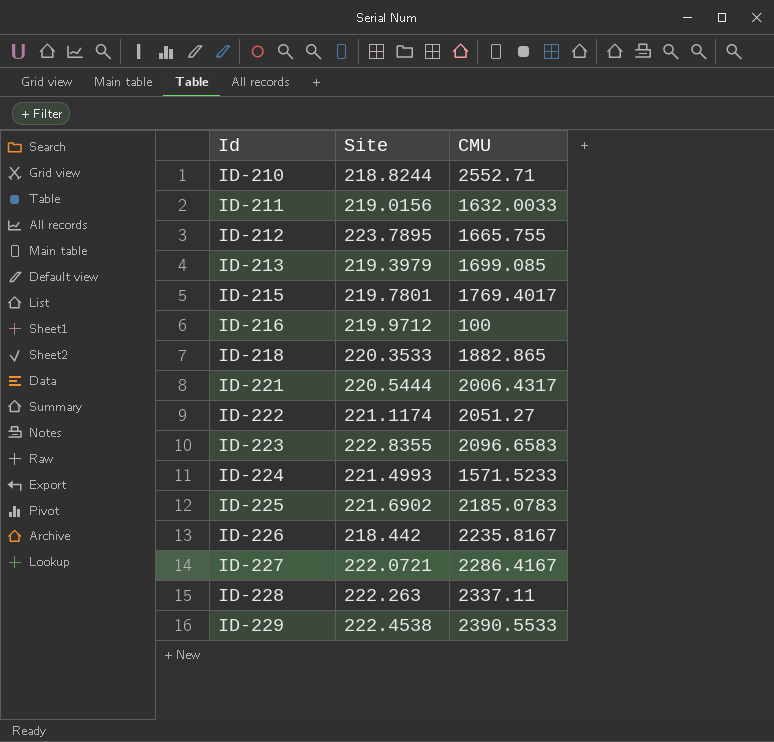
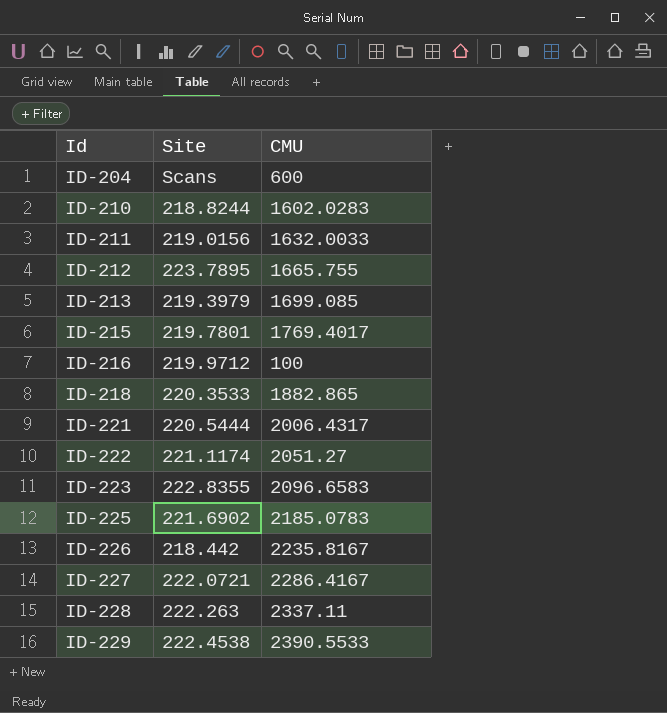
row ID-224: 221.4993 | 1571.5233 -> none
row ID-204: none -> Scans | 600
ID-210 | CMU: 2552.71 -> 1602.0283

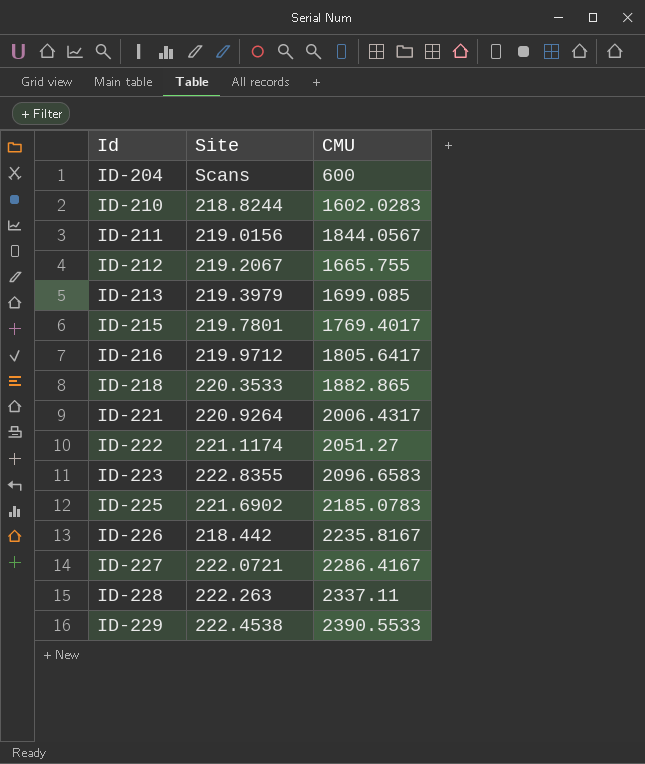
ID-211 | CMU: 1632.0033 -> 1844.0567
ID-212 | Site: 223.7895 -> 219.2067
ID-216 | CMU: 100 -> 1805.6417
ID-221 | Site: 220.5444 -> 220.9264

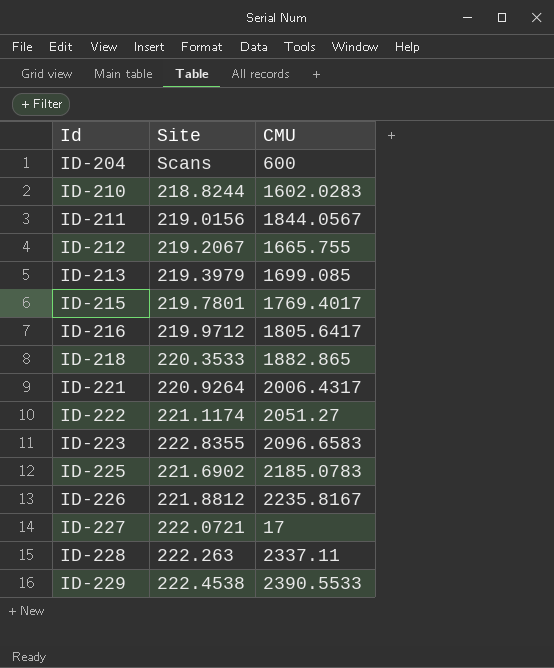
ID-226 | Site: 218.442 -> 221.8812
ID-227 | CMU: 2286.4167 -> 17

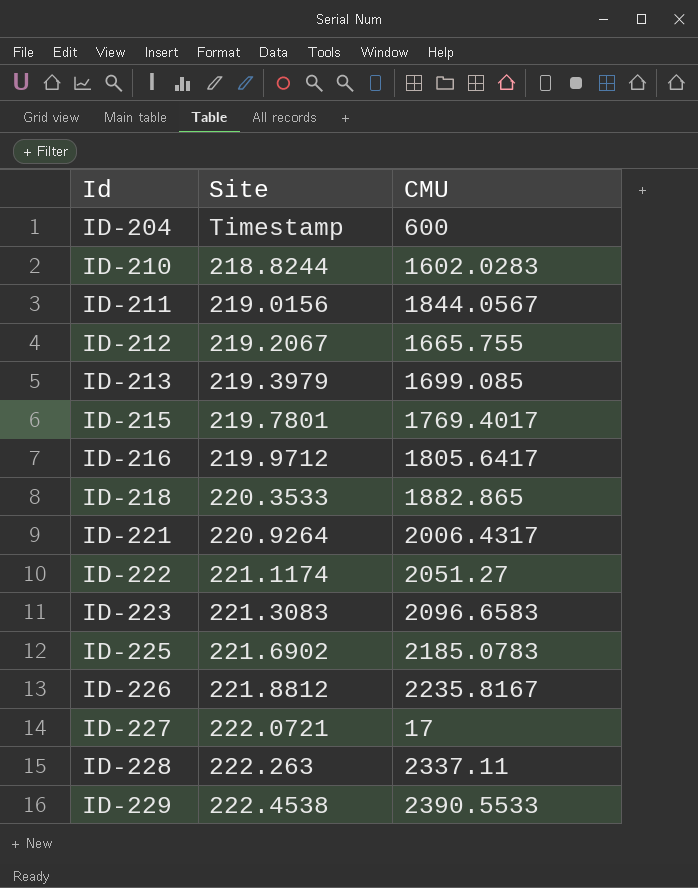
ID-204 | Site: Scans -> Timestamp
ID-223 | Site: 222.8355 -> 221.3083

